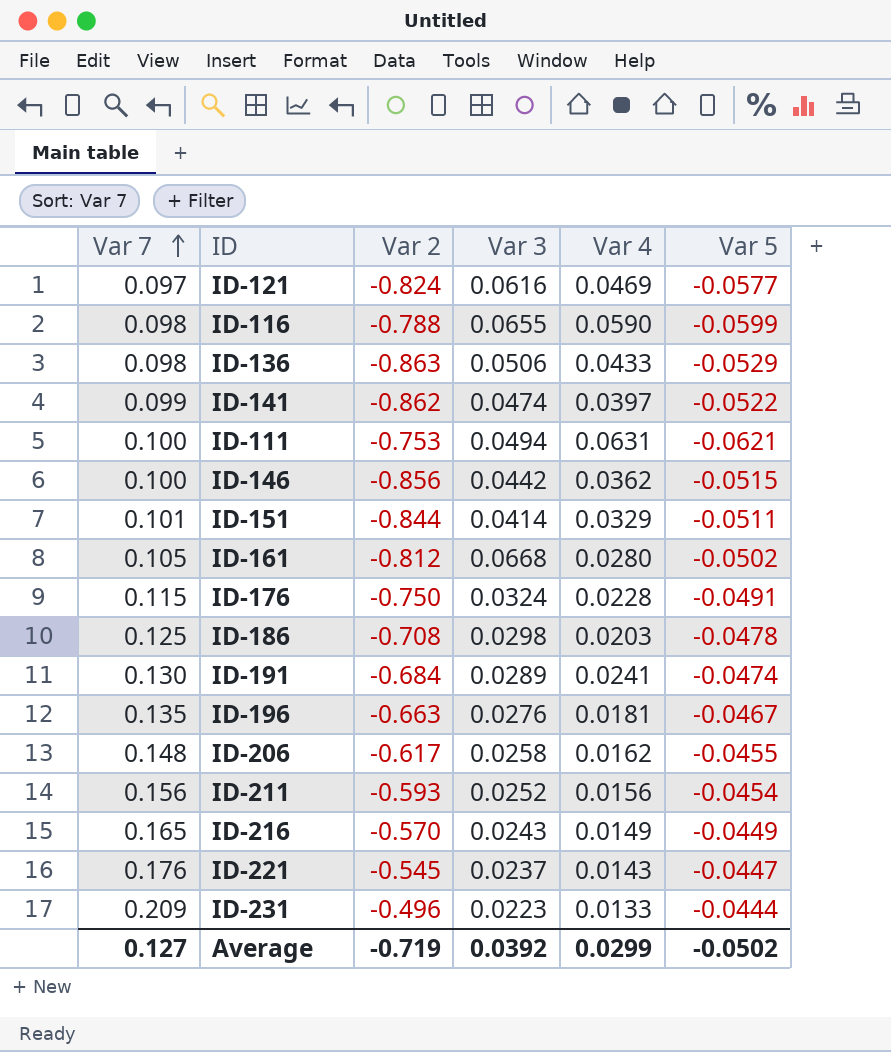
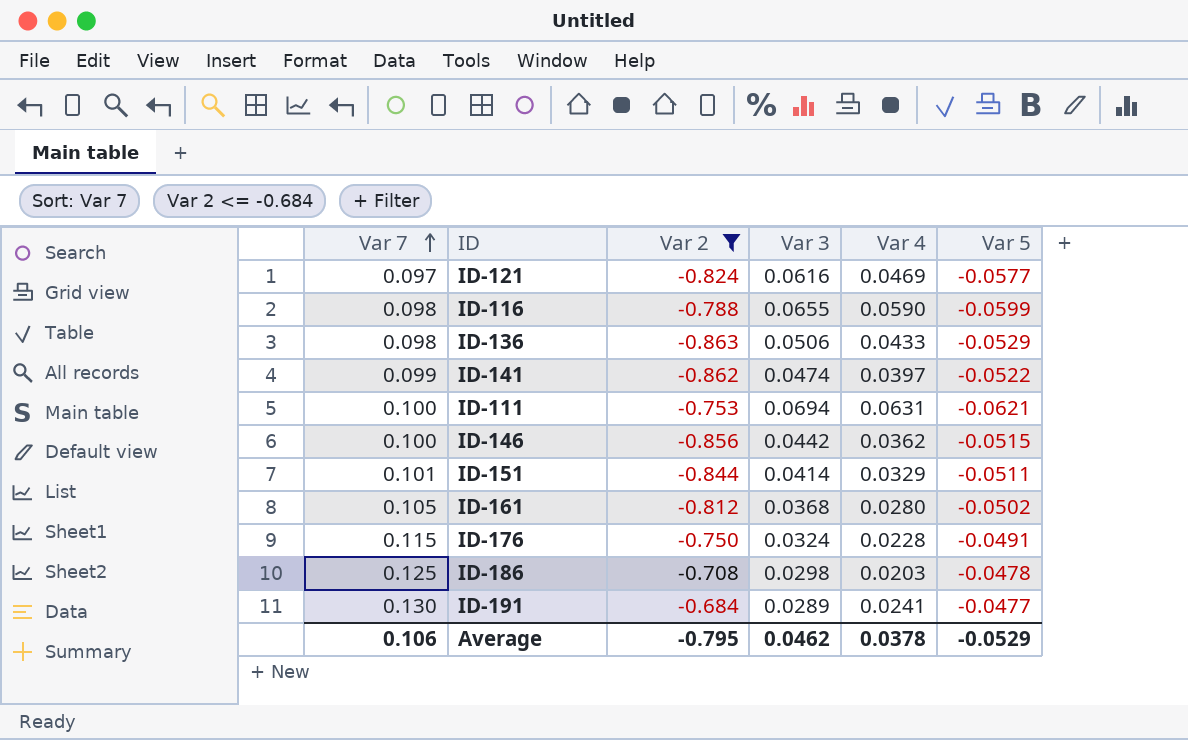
filter: none -> Var 2 <= -0.684
ID-111 | Var 3: 0.0494 -> 0.0694
ID-161 | Var 3: 0.0668 -> 0.0368
ID-191 | Var 5: -0.0474 -> -0.0477
Average | Var 7: 0.127 -> 0.106
Average | Var 2: -0.719 -> -0.795
Average | Var 3: 0.0392 -> 0.0462
Average | Var 4: 0.0299 -> 0.0378
Average | Var 5: -0.0502 -> -0.0529

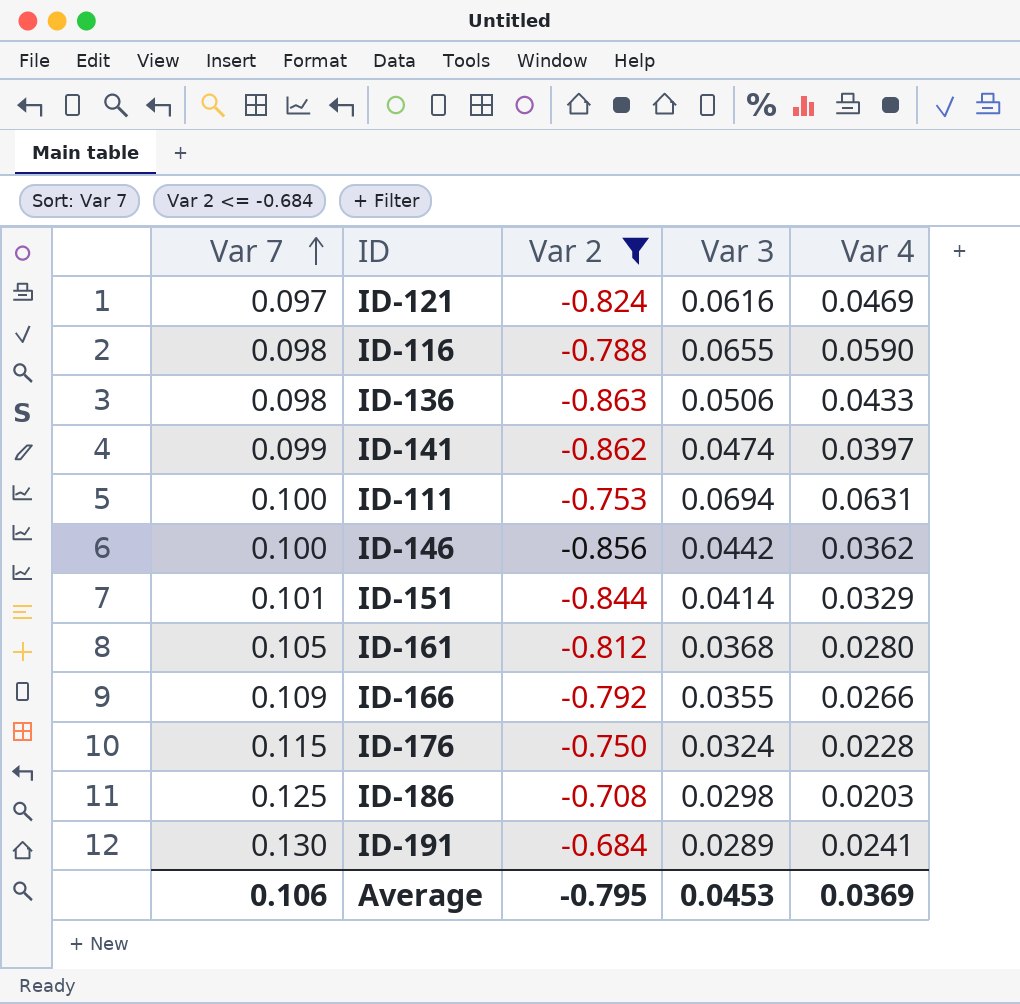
column Var 5 | position: 6 -> none
row ID-166: none -> 0.109 | -0.792 | 0.0355 | 0.0266
Average | Var 3: 0.0462 -> 0.0453
Average | Var 4: 0.0378 -> 0.0369

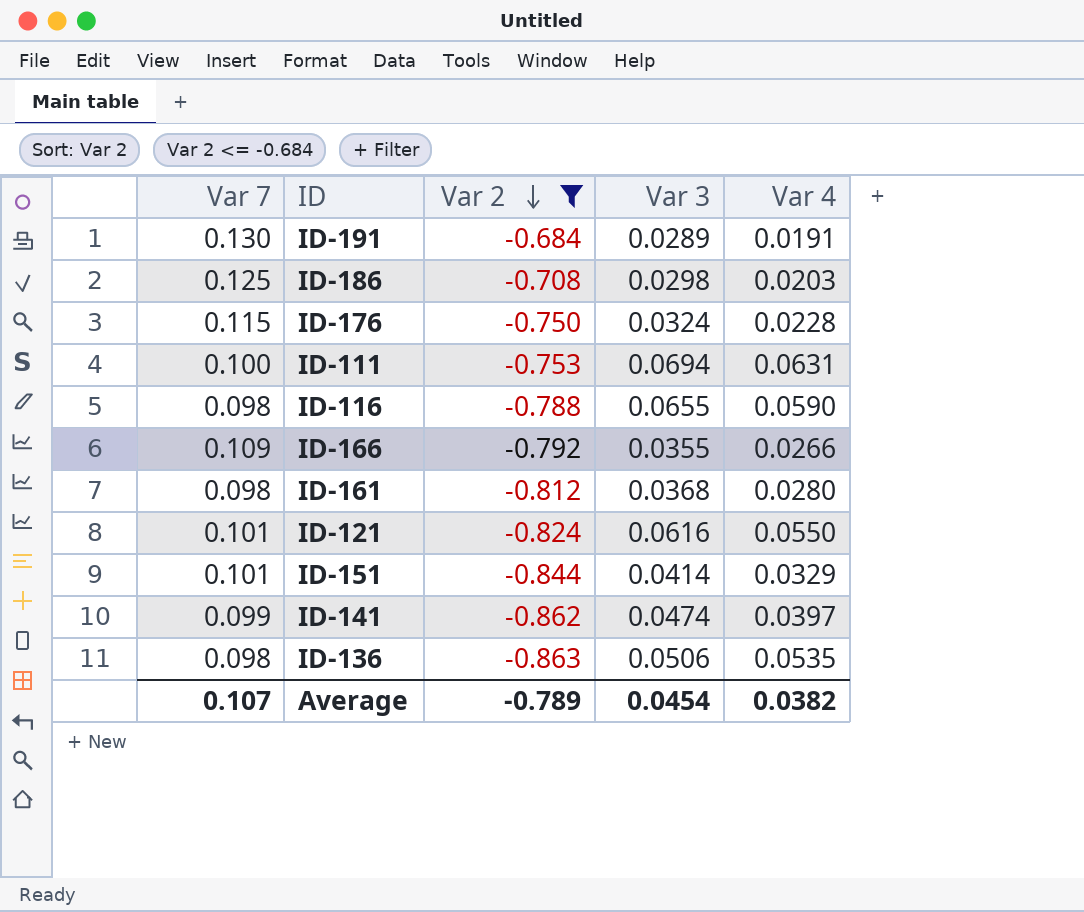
row order: Var 7 ascending -> Var 2 descending
row ID-146: 0.100 | -0.856 | 0.0442 | 0.0362 -> none
ID-191 | Var 4: 0.0241 -> 0.0191
ID-161 | Var 7: 0.105 -> 0.098
ID-121 | Var 7: 0.097 -> 0.101
ID-121 | Var 4: 0.0469 -> 0.0550
ID-136 | Var 4: 0.0433 -> 0.0535
Average | Var 7: 0.106 -> 0.107
Average | Var 2: -0.795 -> -0.789
Average | Var 3: 0.0453 -> 0.0454
Average | Var 4: 0.0369 -> 0.0382

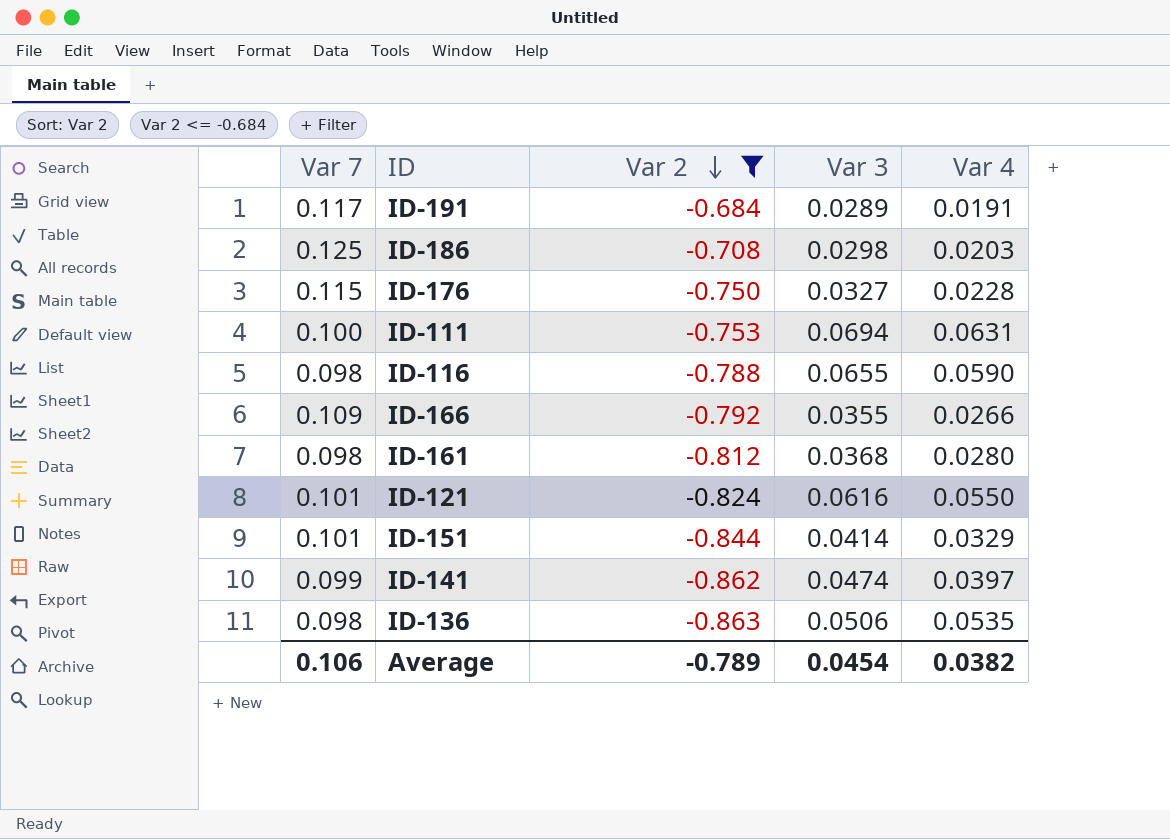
ID-191 | Var 7: 0.130 -> 0.117
ID-176 | Var 3: 0.0324 -> 0.0327
Average | Var 7: 0.107 -> 0.106

